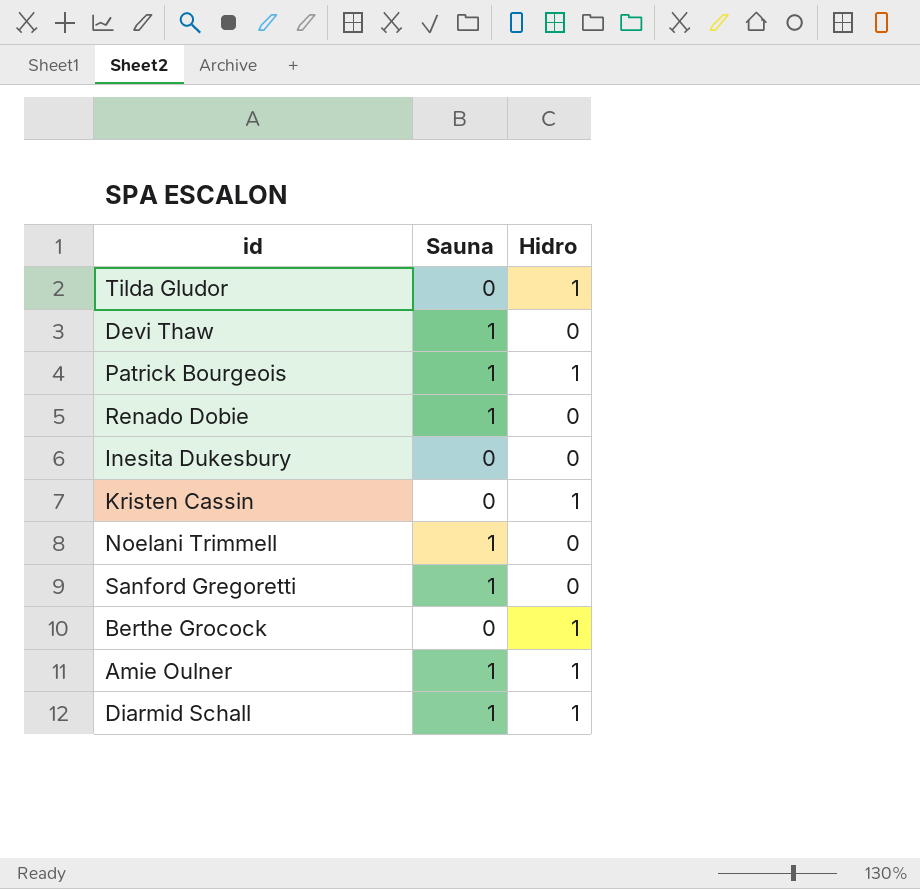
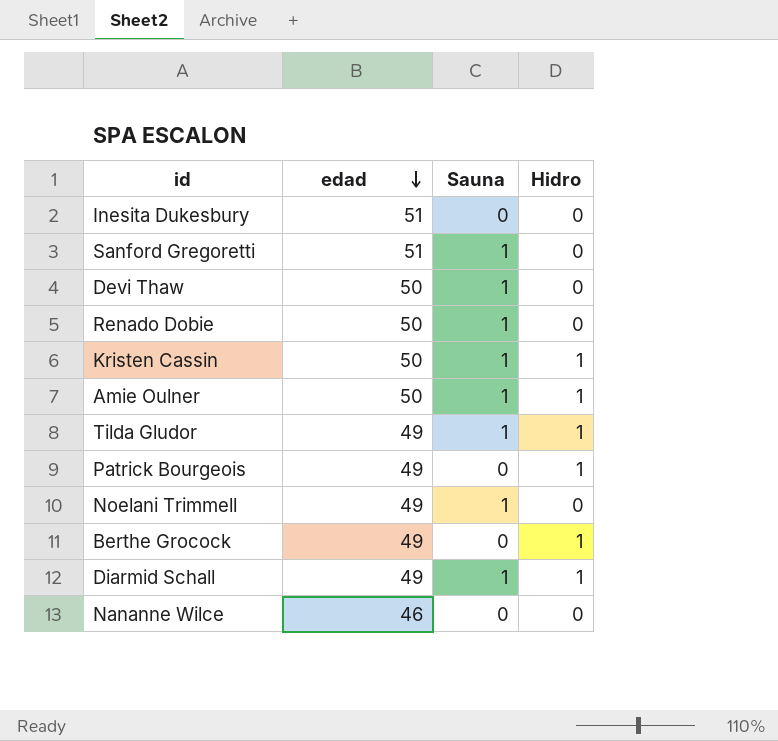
row order: none -> edad descending
column edad | position: none -> 2
Kristen Cassin | Sauna: 0 -> 1
Tilda Gludor | Sauna: 0 -> 1
Patrick Bourgeois | Sauna: 1 -> 0
row Nananne Wilce: none -> 46 | 0 | 0

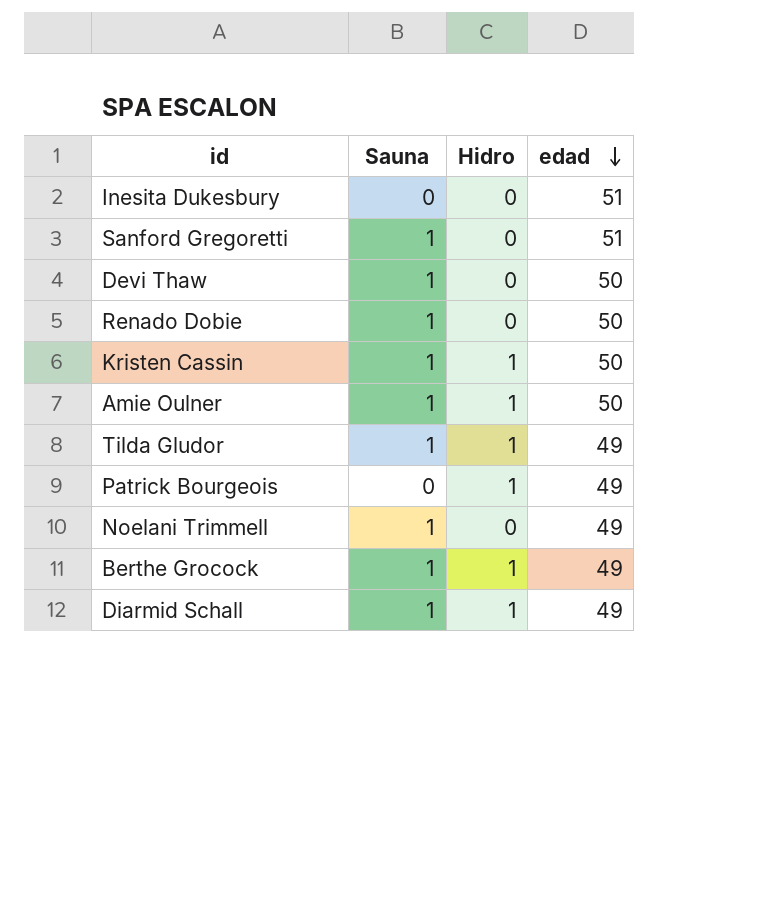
column edad | position: 2 -> 4
row Nananne Wilce: 46 | 0 | 0 -> none
Berthe Grocock | Sauna: 0 -> 1

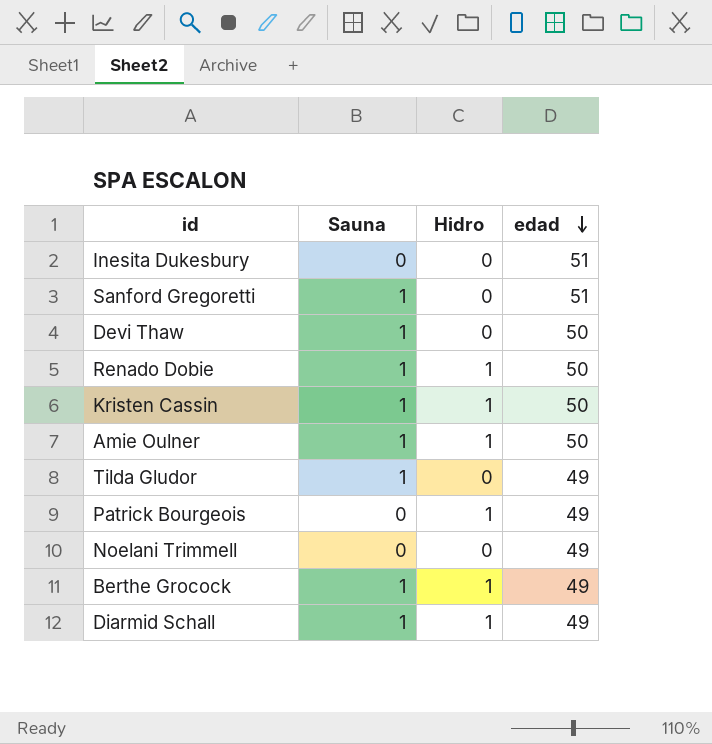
Renado Dobie | Hidro: 0 -> 1
Tilda Gludor | Hidro: 1 -> 0
Noelani Trimmell | Sauna: 1 -> 0

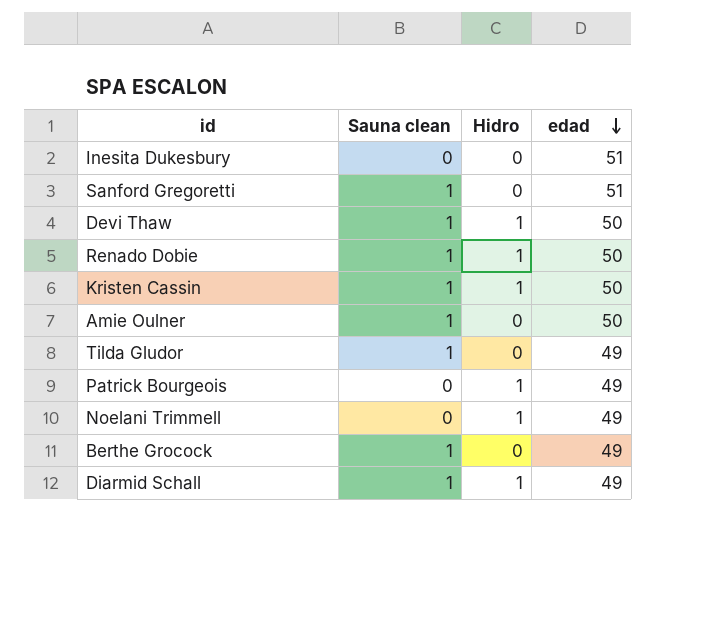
column name: Sauna -> Sauna clean
Devi Thaw | Hidro: 0 -> 1
Amie Oulner | Hidro: 1 -> 0
Noelani Trimmell | Hidro: 0 -> 1
Berthe Grocock | Hidro: 1 -> 0

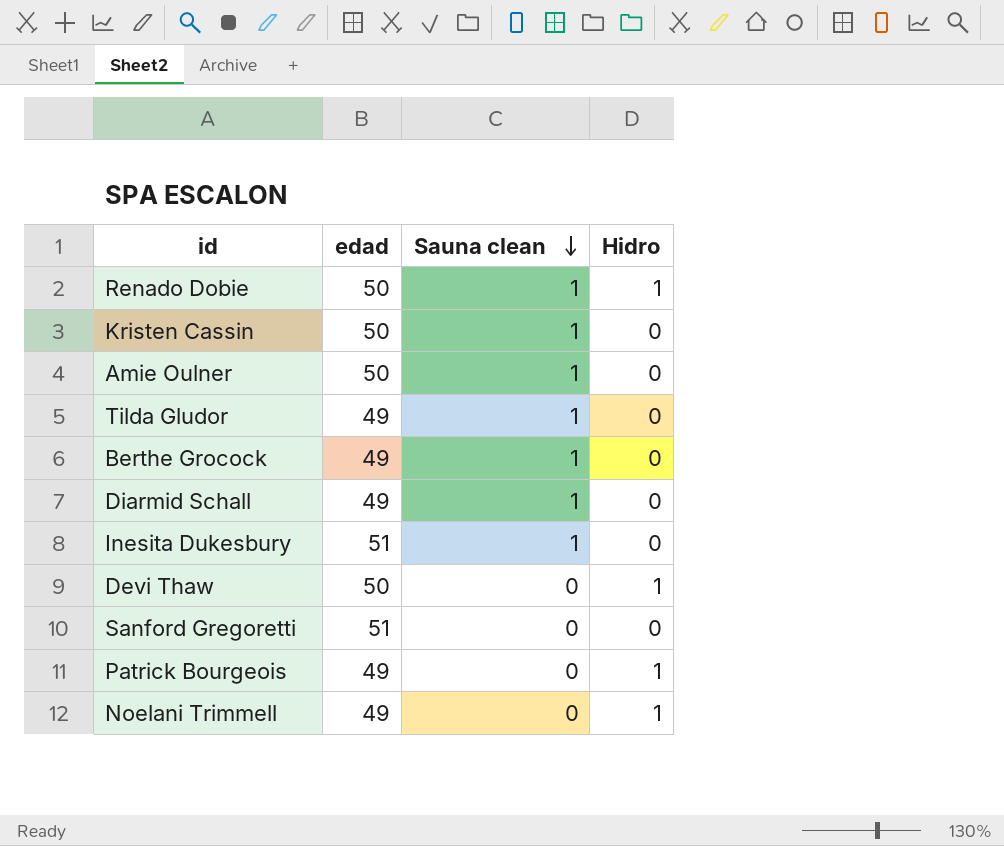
row order: edad descending -> Sauna clean descending
column edad | position: 4 -> 2
Kristen Cassin | Hidro: 1 -> 0
Diarmid Schall | Hidro: 1 -> 0
Inesita Dukesbury | Sauna clean: 0 -> 1
Devi Thaw | Sauna clean: 1 -> 0
Sanford Gregoretti | Sauna clean: 1 -> 0

